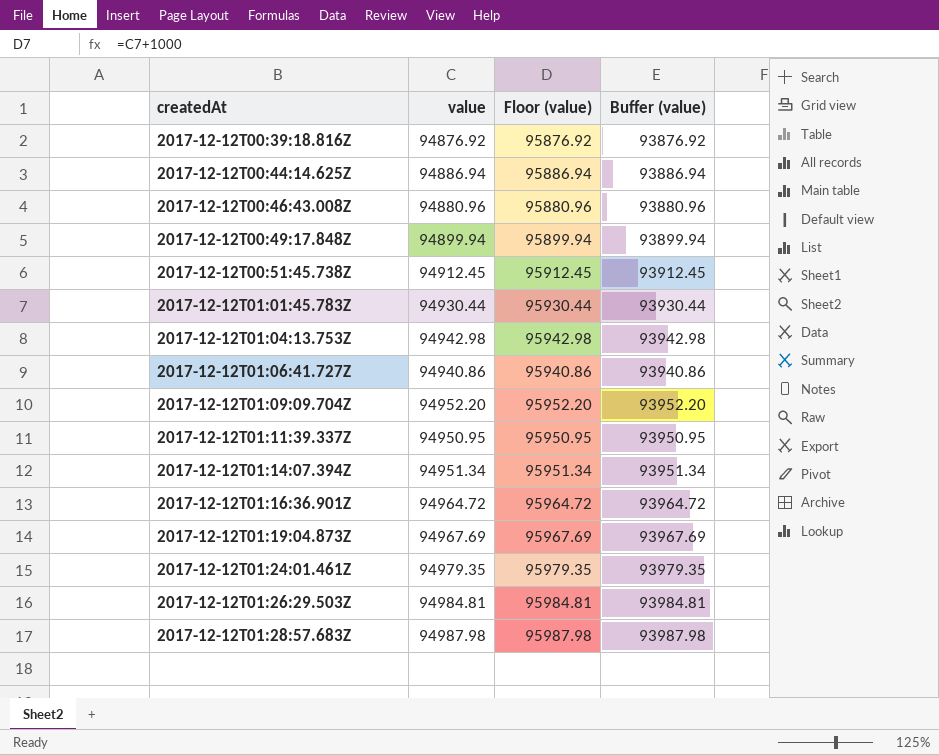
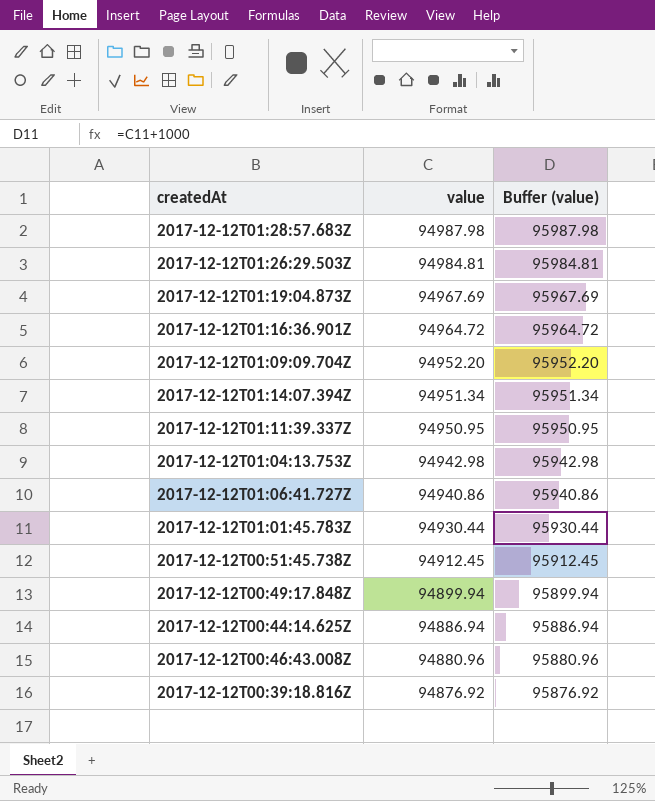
row order: createdAt ascending -> value descending
column Floor (value) | formula: [value] + 1000 -> none
column Buffer (value) | formula: [value] - 1000 -> [value] + 1000
row 2017-12-12T01:24:01.461Z: 94979.35 | 95979.35 | 93979.35 -> none

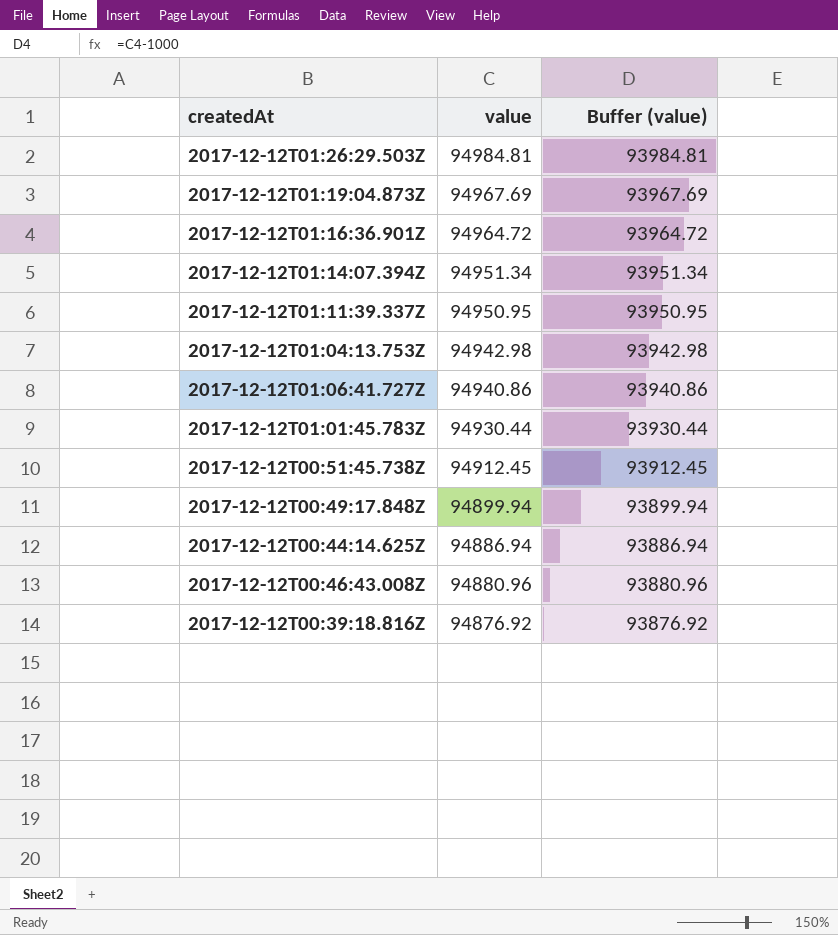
column Buffer (value) | formula: [value] + 1000 -> [value] - 1000
row 2017-12-12T01:28:57.683Z: 94987.98 | 95987.98 -> none
row 2017-12-12T01:09:09.704Z: 94952.20 | 95952.20 -> none

